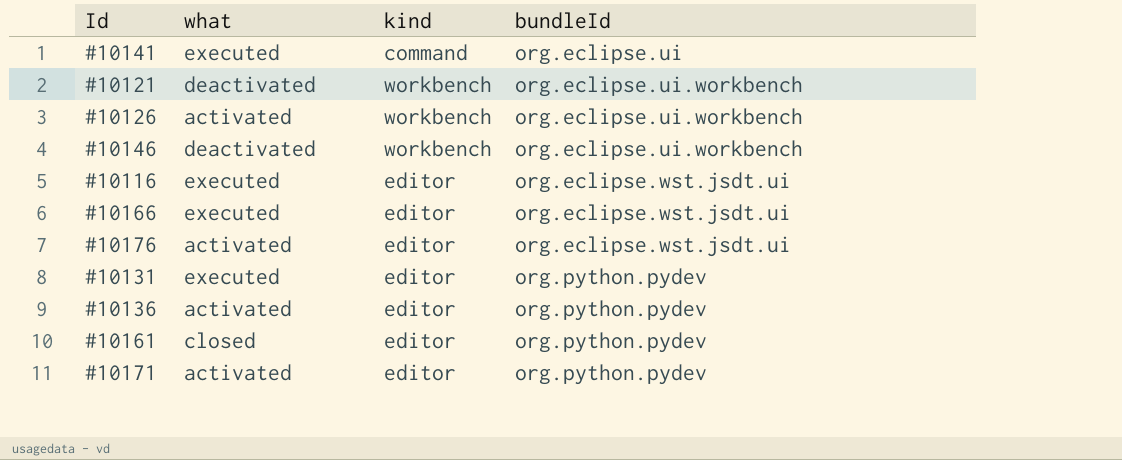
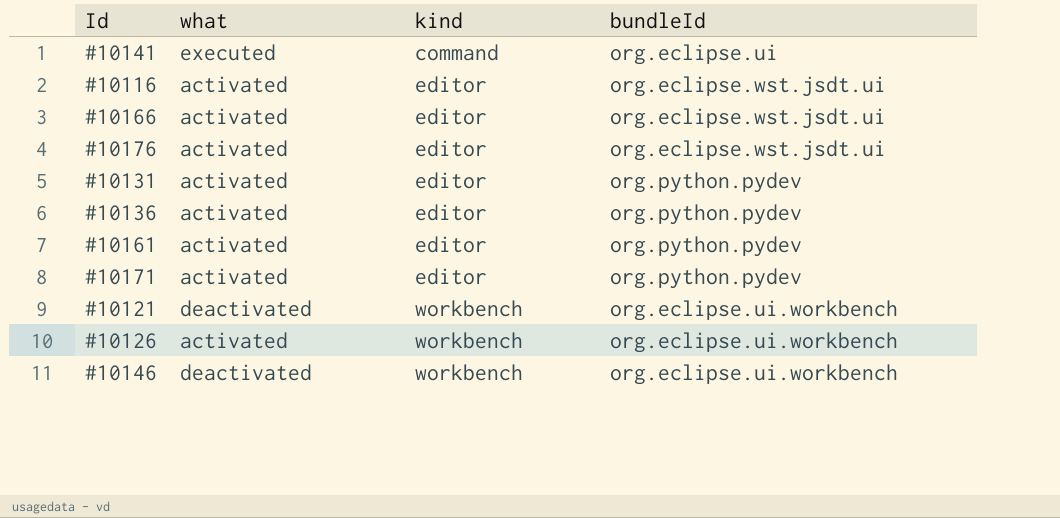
row order: bundleId ascending -> kind ascending
#10116 | what: executed -> activated
#10166 | what: executed -> activated
#10131 | what: executed -> activated
#10161 | what: closed -> activated

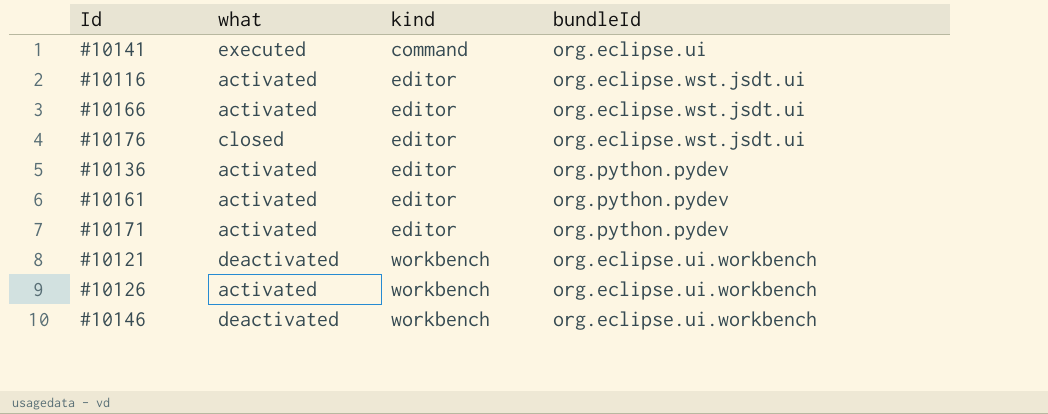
row #10131: activated | editor | org.python.pydev -> none
#10176 | what: activated -> closed

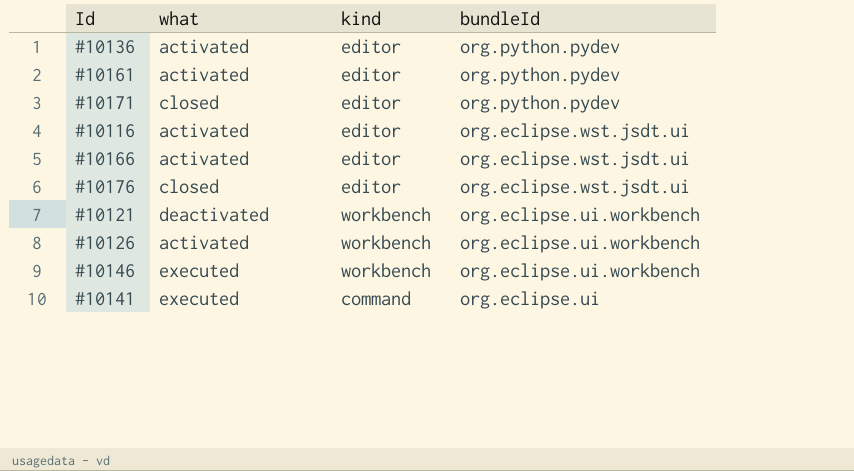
row order: kind ascending -> bundleId descending
#10171 | what: activated -> closed
#10146 | what: deactivated -> executed

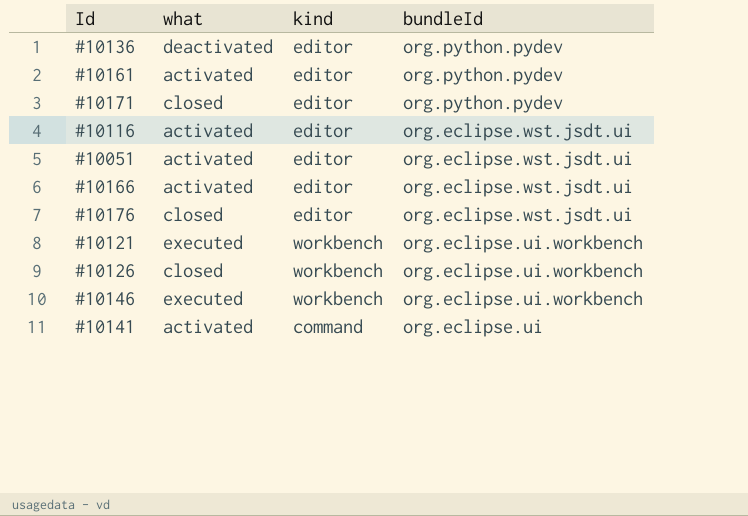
#10136 | what: activated -> deactivated
row #10051: none -> activated | editor | org.eclipse.wst.jsdt.ui
#10121 | what: deactivated -> executed
#10126 | what: activated -> closed
#10141 | what: executed -> activated

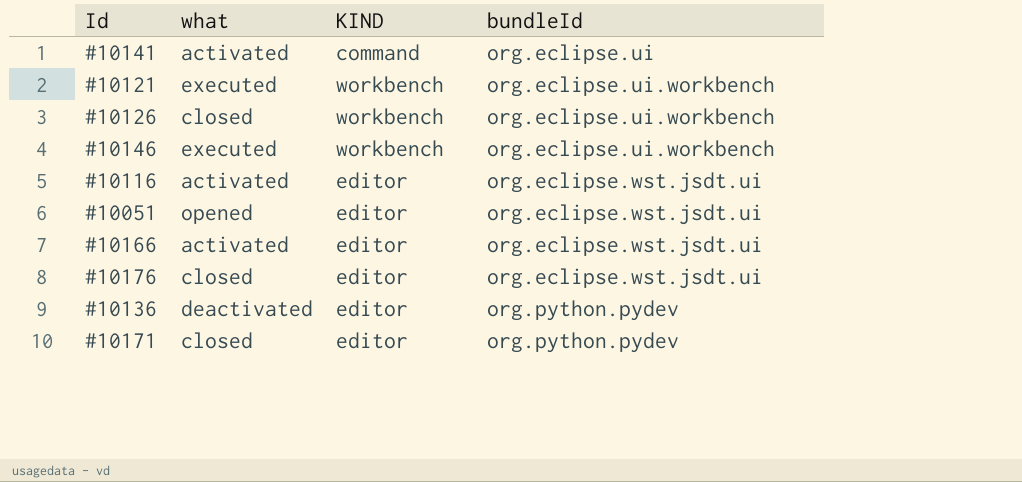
row order: bundleId descending -> bundleId ascending
column name: kind -> KIND
row #10161: activated | editor | org.python.pydev -> none
#10051 | what: activated -> opened

